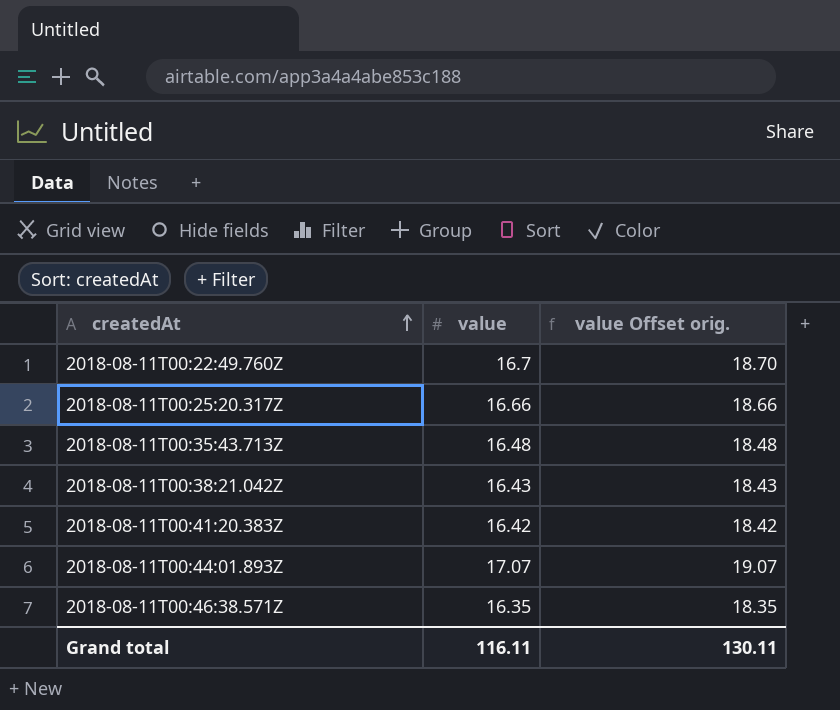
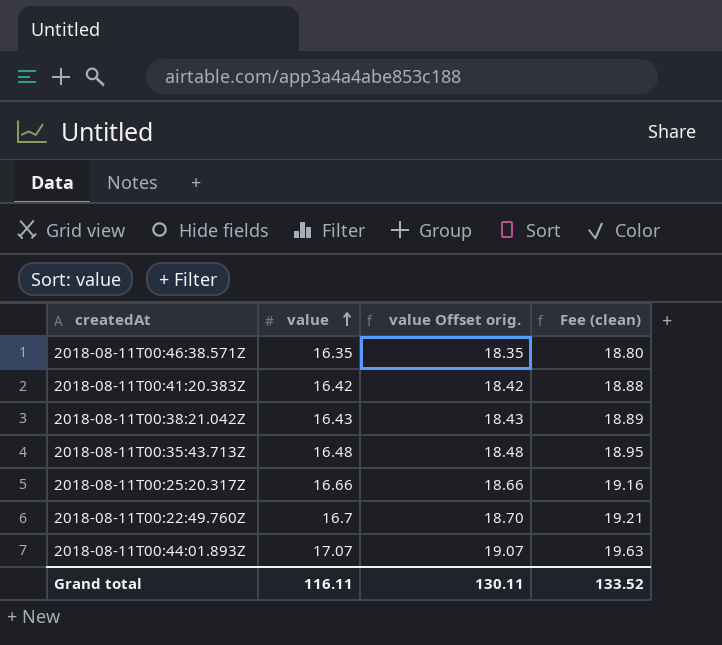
row order: createdAt ascending -> value ascending
column Fee (clean) | formula: none -> [value] * 1.15

